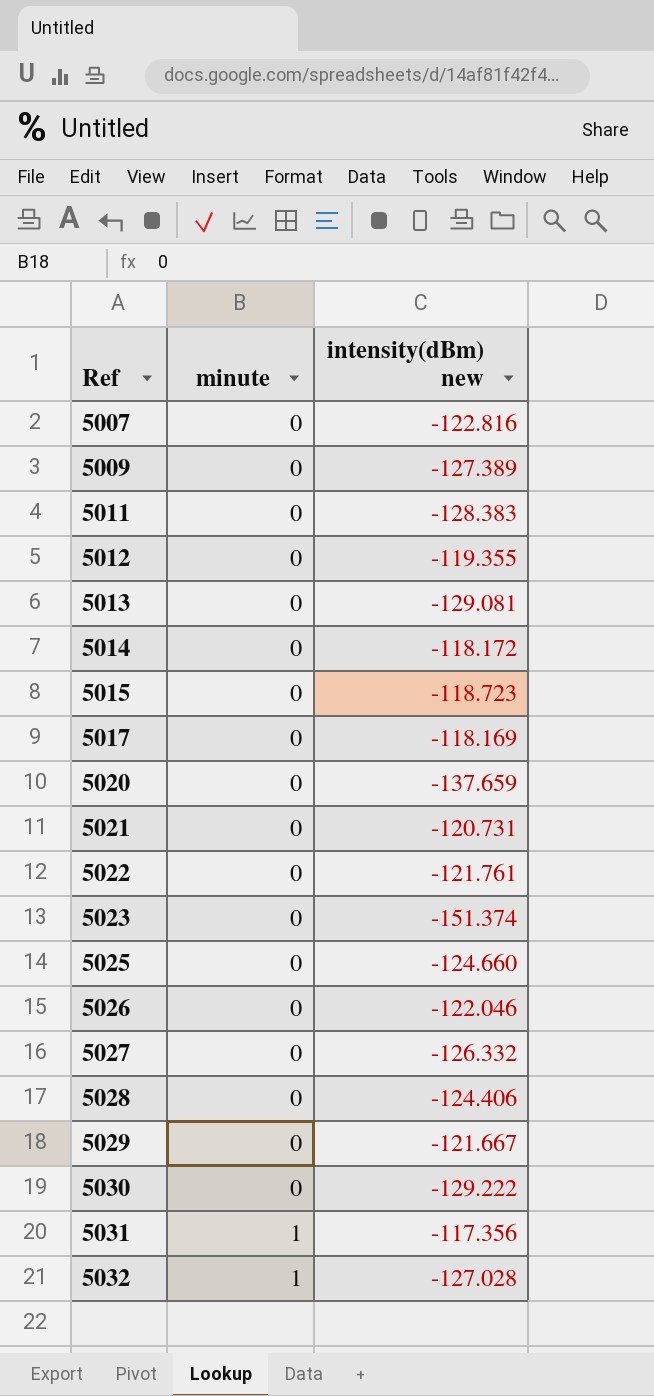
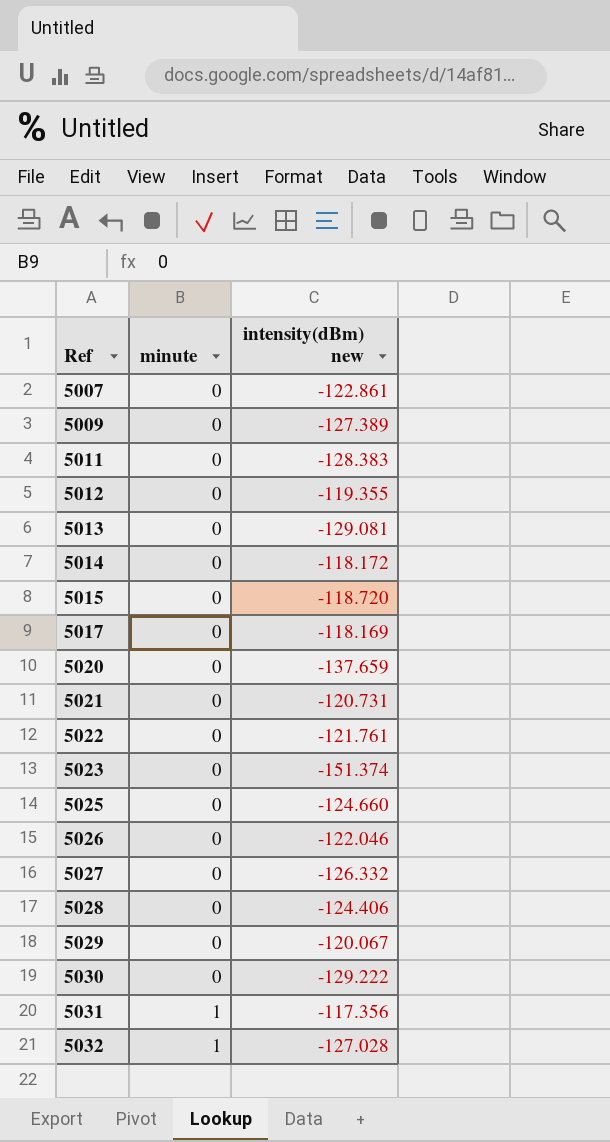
5007 | intensity(dBm) new: -122.816 -> -122.861
5015 | intensity(dBm) new: -118.723 -> -118.720
5029 | intensity(dBm) new: -121.667 -> -120.067

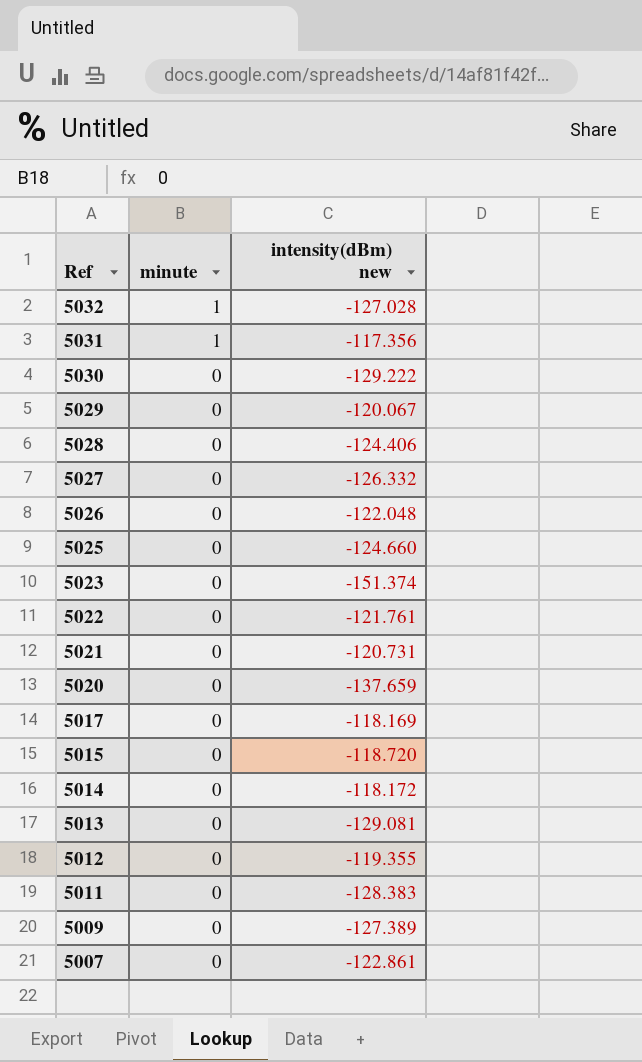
row order: Ref ascending -> Ref descending
5026 | intensity(dBm) new: -122.046 -> -122.048

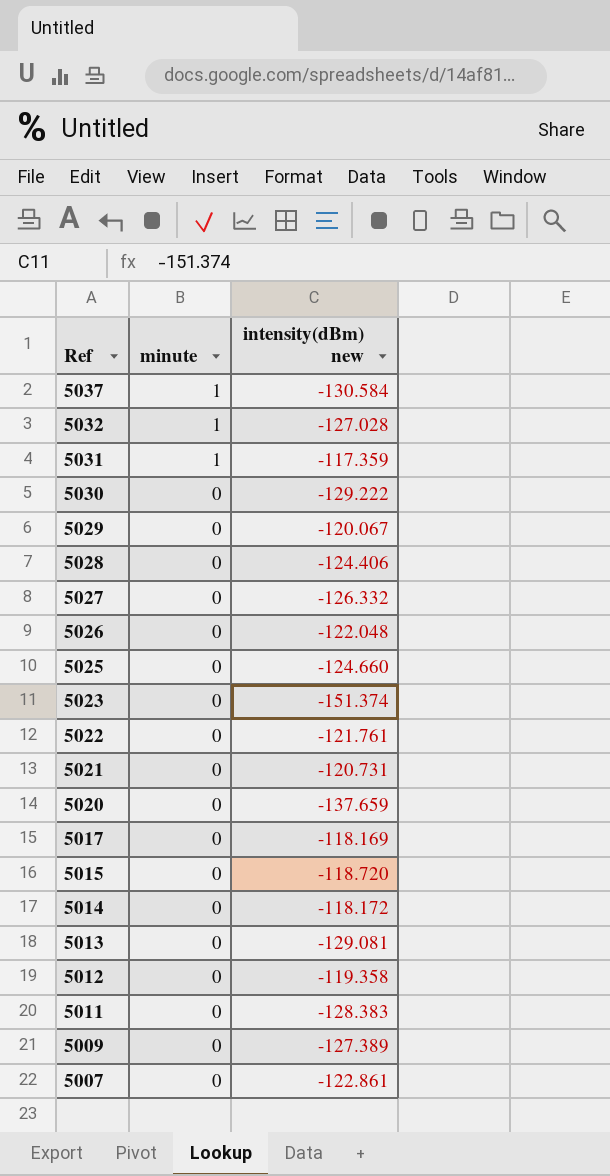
row 5037: none -> 1 | -130.584
5031 | intensity(dBm) new: -117.356 -> -117.359
5012 | intensity(dBm) new: -119.355 -> -119.358

